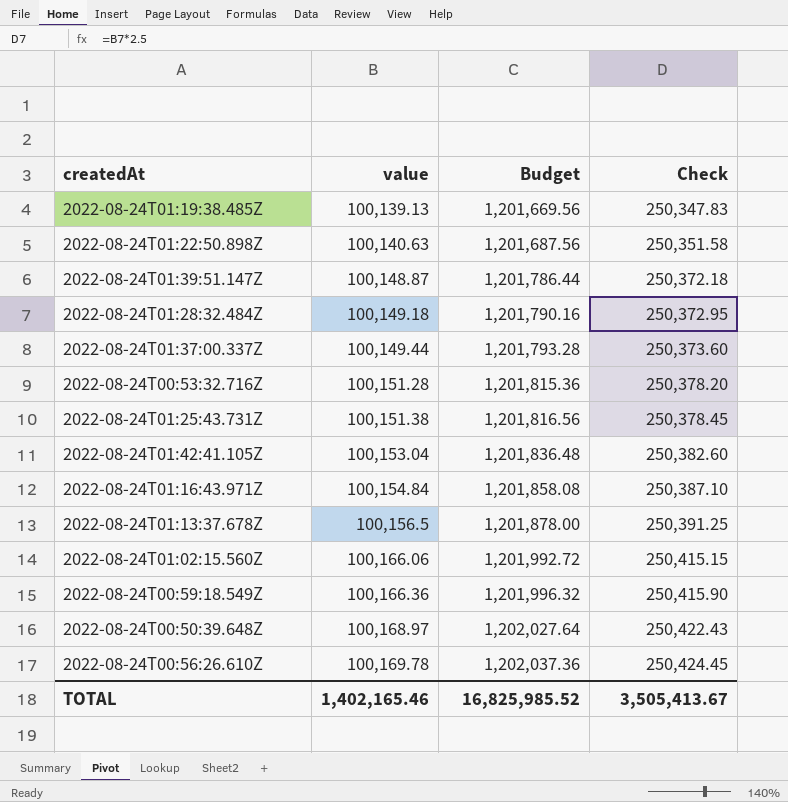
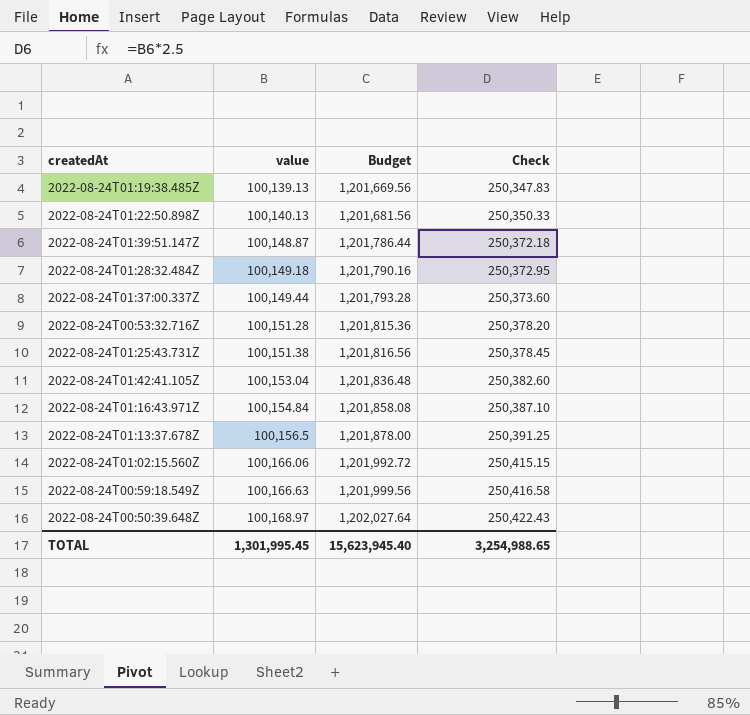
row 2022-08-24T00:56:26.610Z: 100,169.78 | 1,202,037.36 | 250,424.45 -> none
2022-08-24T01:22:50.898Z | value: 100,140.63 -> 100,140.13
2022-08-24T01:22:50.898Z | Budget: 1,201,687.56 -> 1,201,681.56
2022-08-24T01:22:50.898Z | Check: 250,351.58 -> 250,350.33
2022-08-24T00:59:18.549Z | value: 100,166.36 -> 100,166.63
2022-08-24T00:59:18.549Z | Budget: 1,201,996.32 -> 1,201,999.56
2022-08-24T00:59:18.549Z | Check: 250,415.90 -> 250,416.58
TOTAL | value: 1,402,165.46 -> 1,301,995.45
TOTAL | Budget: 16,825,985.52 -> 15,623,945.40
TOTAL | Check: 3,505,413.67 -> 3,254,988.65

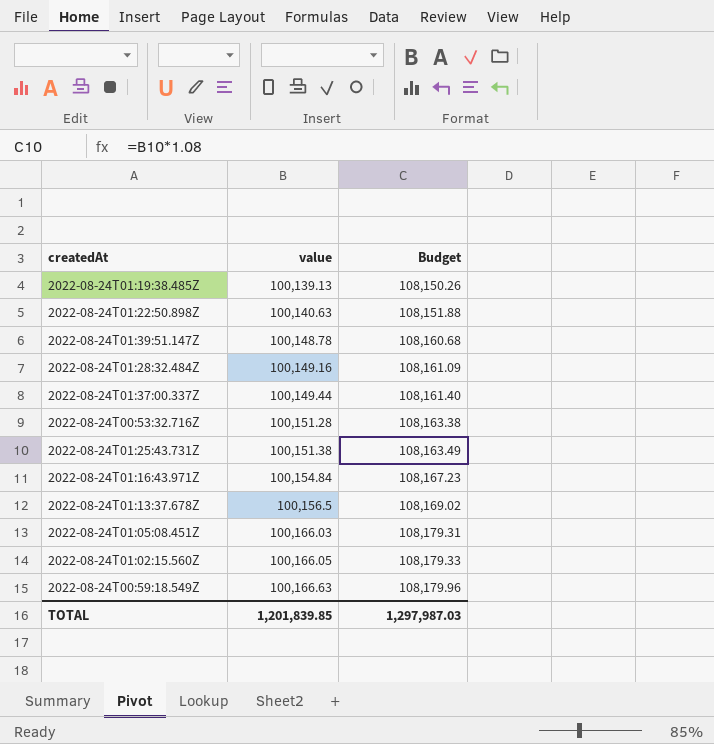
column Check | formula: [value] * 2.5 -> none
column Budget | formula: [value] * 12 -> [value] * 1.08
row 2022-08-24T01:42:41.105Z: 100,153.04 | 1,201,836.48 | 250,382.60 -> none
row 2022-08-24T00:50:39.648Z: 100,168.97 | 1,202,027.64 | 250,422.43 -> none
2022-08-24T01:22:50.898Z | value: 100,140.13 -> 100,140.63
2022-08-24T01:39:51.147Z | value: 100,148.87 -> 100,148.78
2022-08-24T01:28:32.484Z | value: 100,149.18 -> 100,149.16
row 2022-08-24T01:05:08.451Z: none -> 100,166.03 | 108,179.31
2022-08-24T01:02:15.560Z | value: 100,166.06 -> 100,166.05
TOTAL | value: 1,301,995.45 -> 1,201,839.85
TOTAL | Budget: 15,623,945.40 -> 1,297,987.03

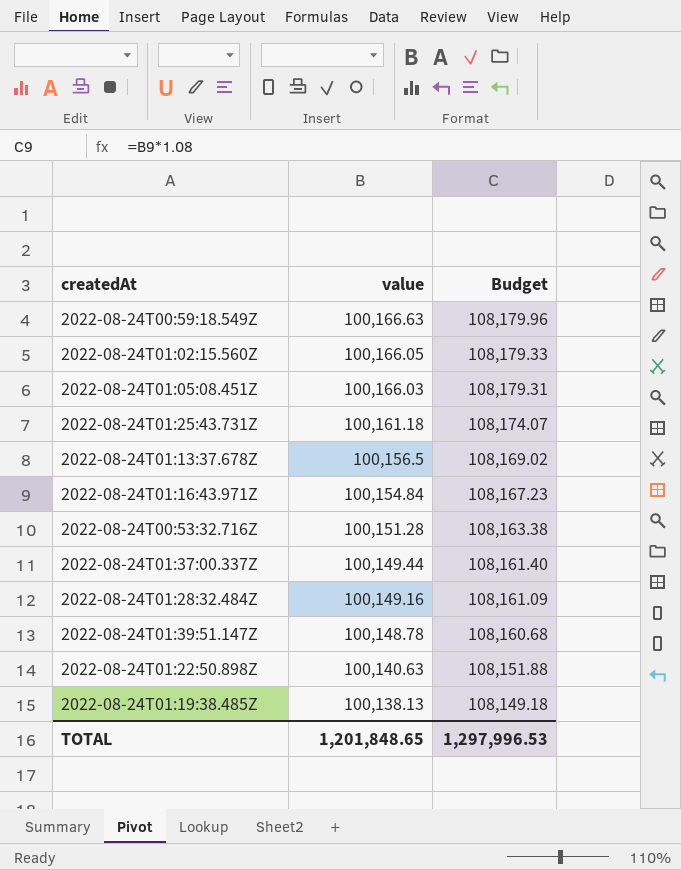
row order: value ascending -> value descending
2022-08-24T01:25:43.731Z | value: 100,151.38 -> 100,161.18
2022-08-24T01:25:43.731Z | Budget: 108,163.49 -> 108,174.07
2022-08-24T01:19:38.485Z | value: 100,139.13 -> 100,138.13
2022-08-24T01:19:38.485Z | Budget: 108,150.26 -> 108,149.18
TOTAL | value: 1,201,839.85 -> 1,201,848.65
TOTAL | Budget: 1,297,987.03 -> 1,297,996.53

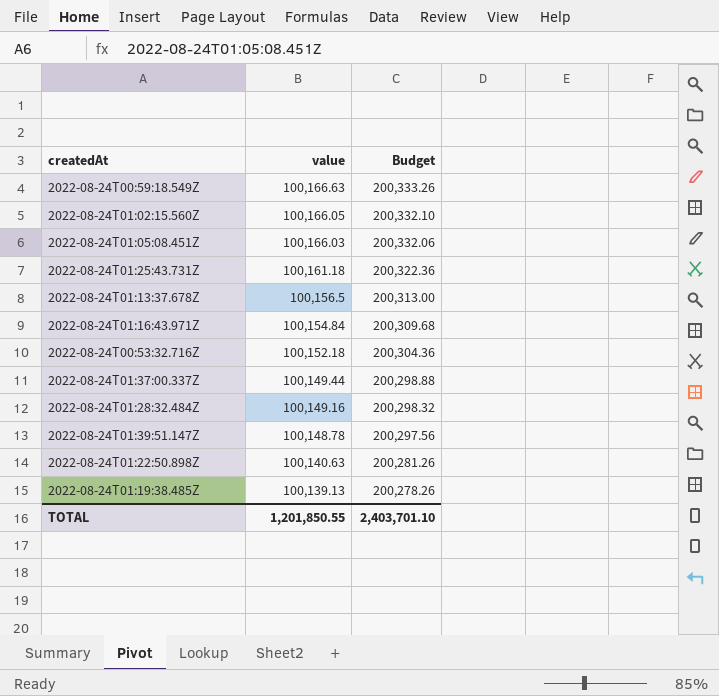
column Budget | formula: [value] * 1.08 -> [value] * 2
2022-08-24T00:53:32.716Z | value: 100,151.28 -> 100,152.18
2022-08-24T01:19:38.485Z | value: 100,138.13 -> 100,139.13
TOTAL | value: 1,201,848.65 -> 1,201,850.55
TOTAL | Budget: 1,297,996.53 -> 2,403,701.10

